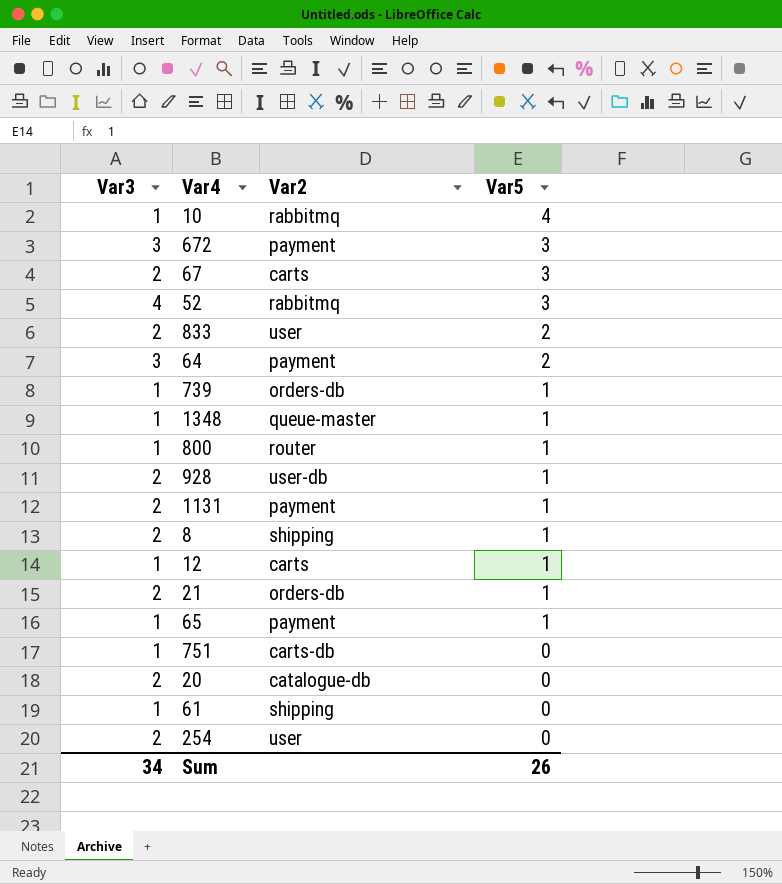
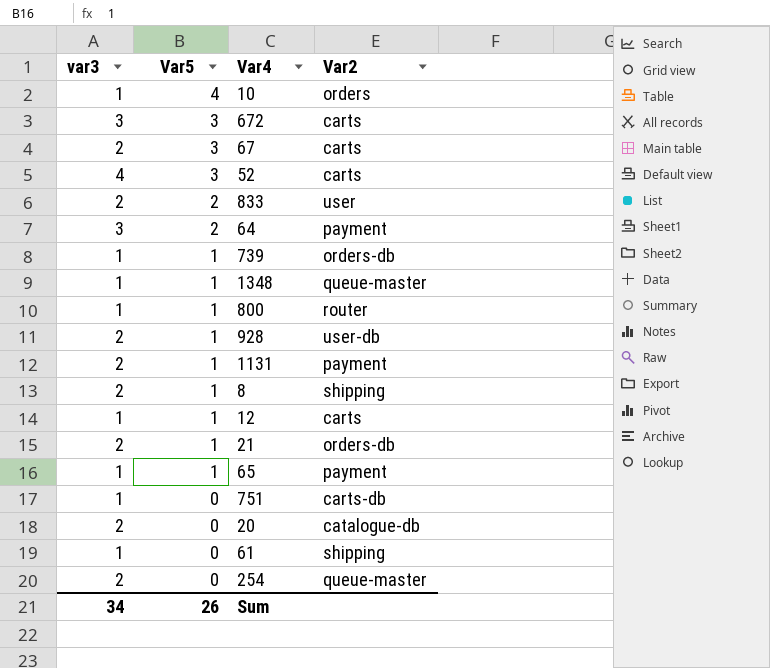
column name: Var3 -> var3
column Var5 | position: 4 -> 2
10 | Var2: rabbitmq -> orders
672 | Var2: payment -> carts
52 | Var2: rabbitmq -> carts
254 | Var2: user -> queue-master

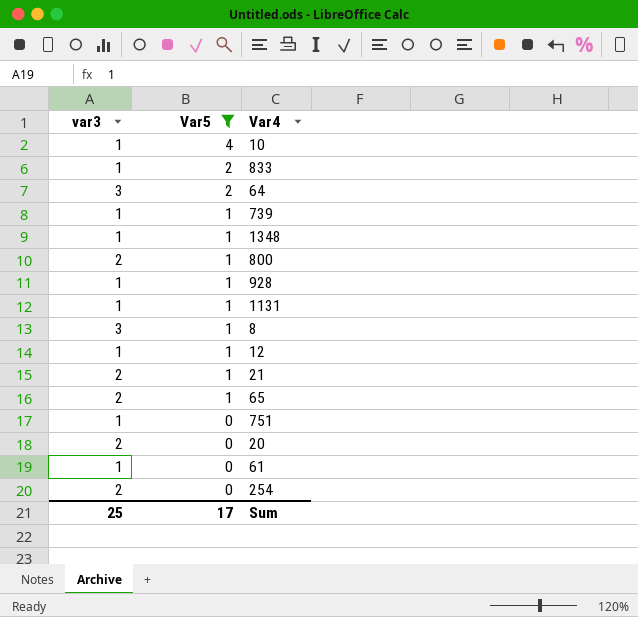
filter: none -> Var5 != 3
column Var2 | position: 4 -> none
833 | var3: 2 -> 1
800 | var3: 1 -> 2
928 | var3: 2 -> 1
1131 | var3: 2 -> 1
8 | var3: 2 -> 3
65 | var3: 1 -> 2
Sum | var3: 34 -> 25
Sum | Var5: 26 -> 17

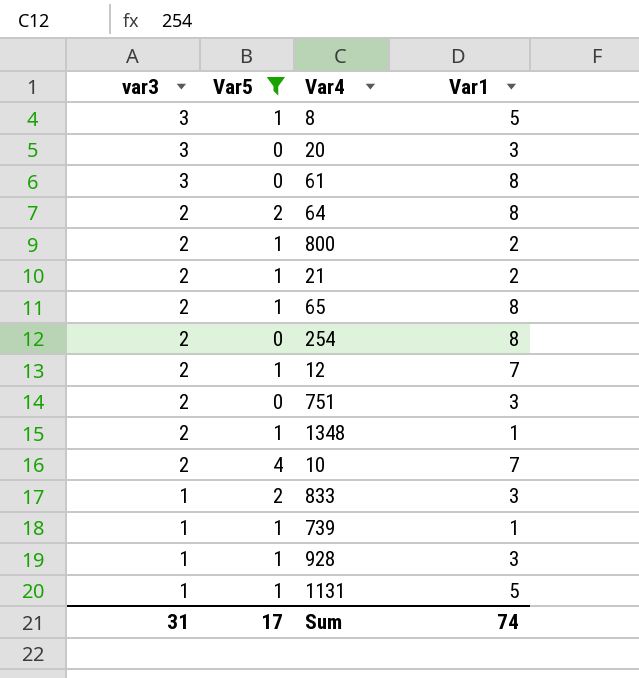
row order: Var5 descending -> var3 descending
column Var1 | position: none -> 4
20 | var3: 2 -> 3
61 | var3: 1 -> 3
64 | var3: 3 -> 2
12 | var3: 1 -> 2
751 | var3: 1 -> 2
1348 | var3: 1 -> 2
10 | var3: 1 -> 2
Sum | var3: 25 -> 31

